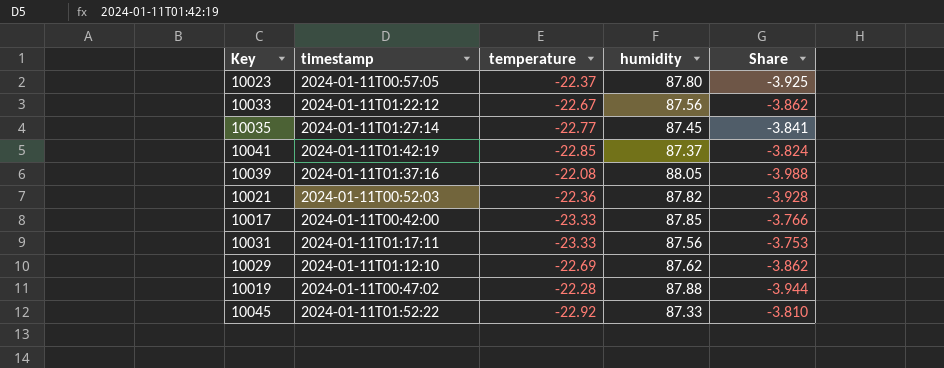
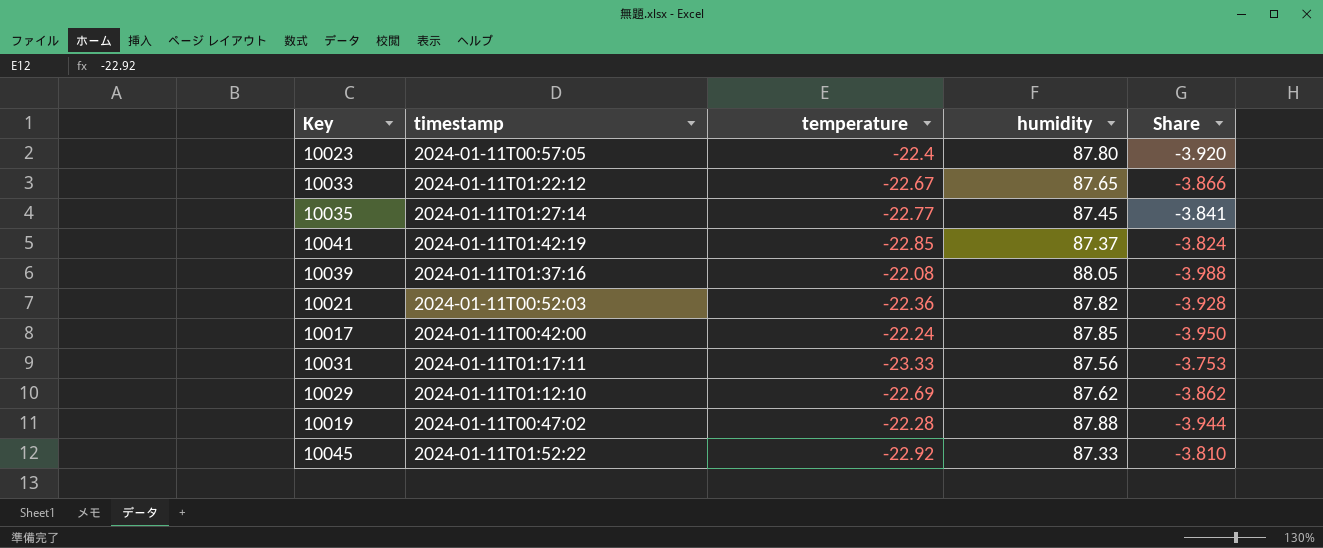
10023 | temperature: -22.37 -> -22.4
10023 | Share: -3.925 -> -3.920
10033 | humidity: 87.56 -> 87.65
10033 | Share: -3.862 -> -3.866
10017 | temperature: -23.33 -> -22.24
10017 | Share: -3.766 -> -3.950

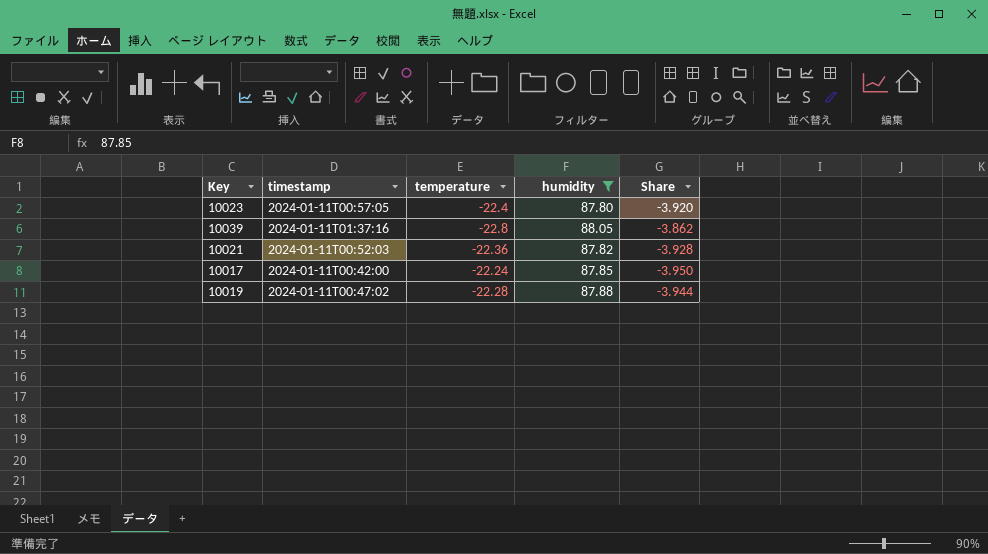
filter: none -> humidity >= 87.80
10039 | temperature: -22.08 -> -22.8
10039 | Share: -3.988 -> -3.862

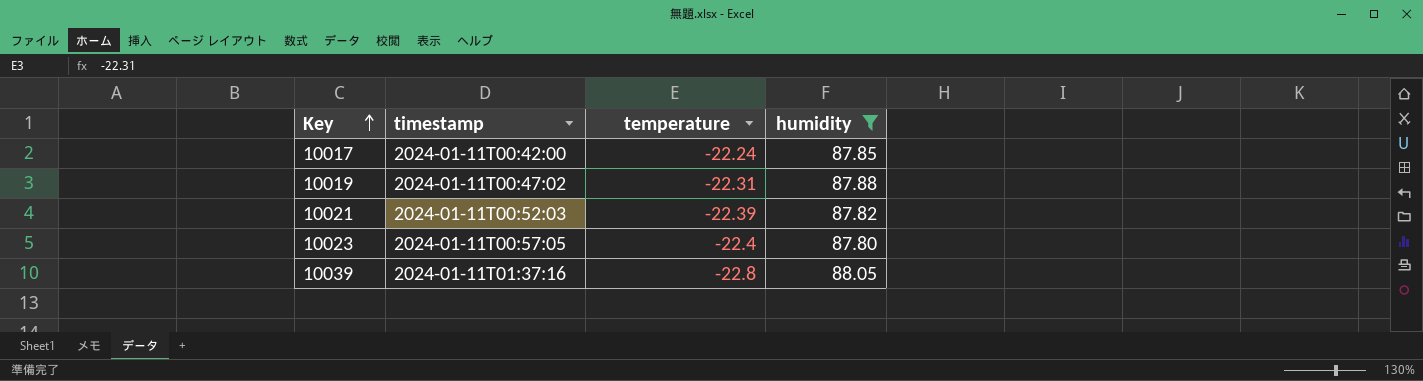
row order: none -> Key ascending
column Share | formula: [humidity] / [temperature] -> none
10019 | temperature: -22.28 -> -22.31
10021 | temperature: -22.36 -> -22.39

